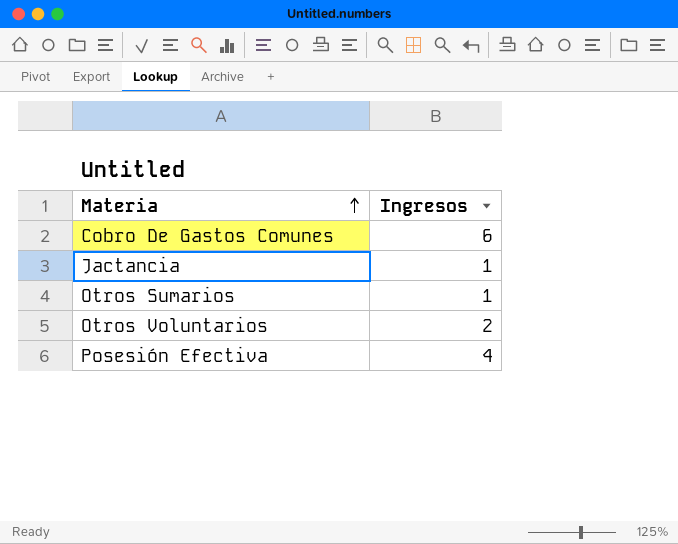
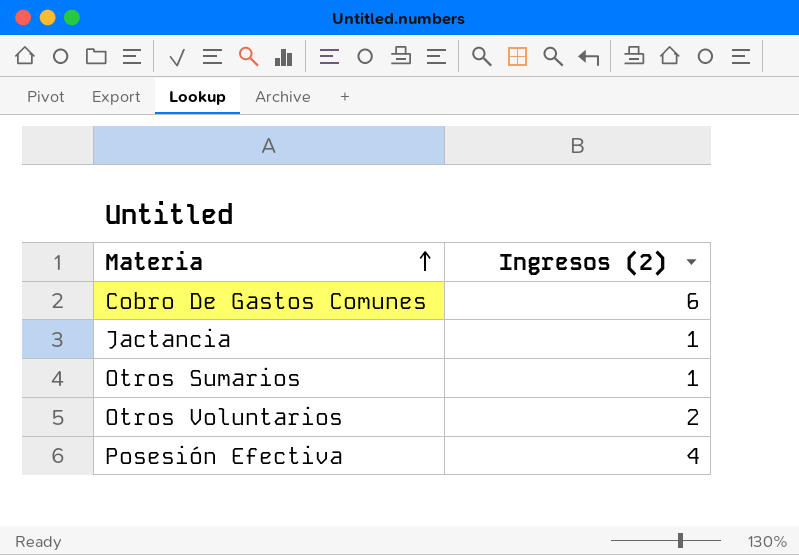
column name: Ingresos -> Ingresos (2)

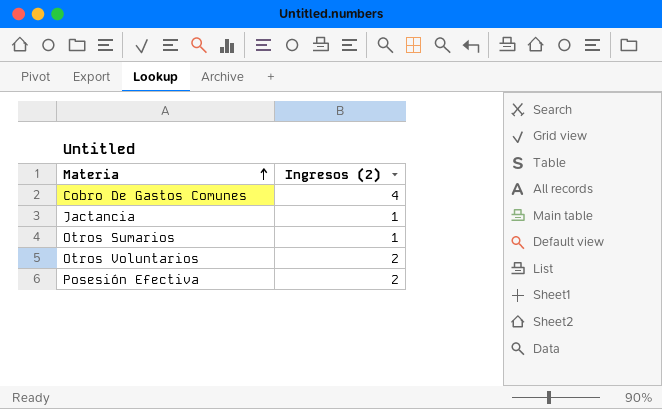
Cobro De Gastos Comunes | Ingresos (2): 6 -> 4
Posesión Efectiva | Ingresos (2): 4 -> 2

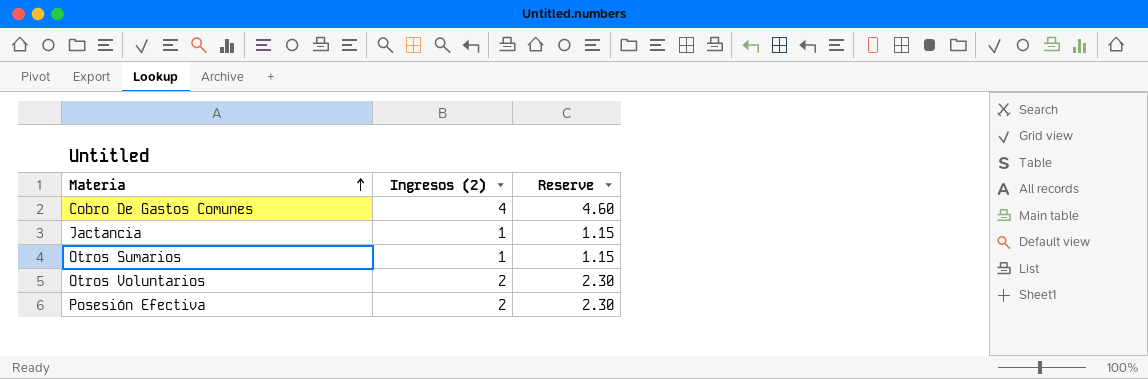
column Reserve | formula: none -> [Ingresos (2)] * 1.15

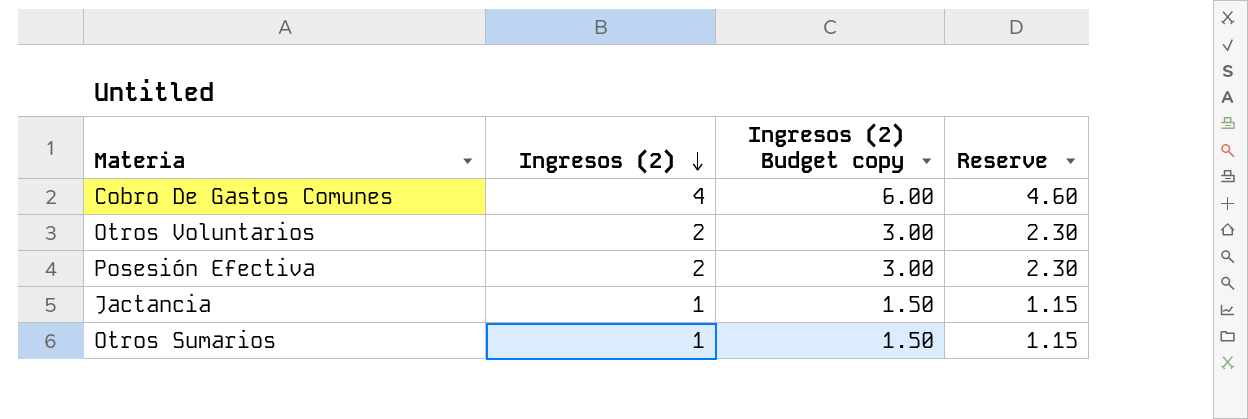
row order: Materia ascending -> Ingresos (2) descending
column Ingresos (2) Budget copy | formula: none -> [Ingresos (2)] * 1.5

